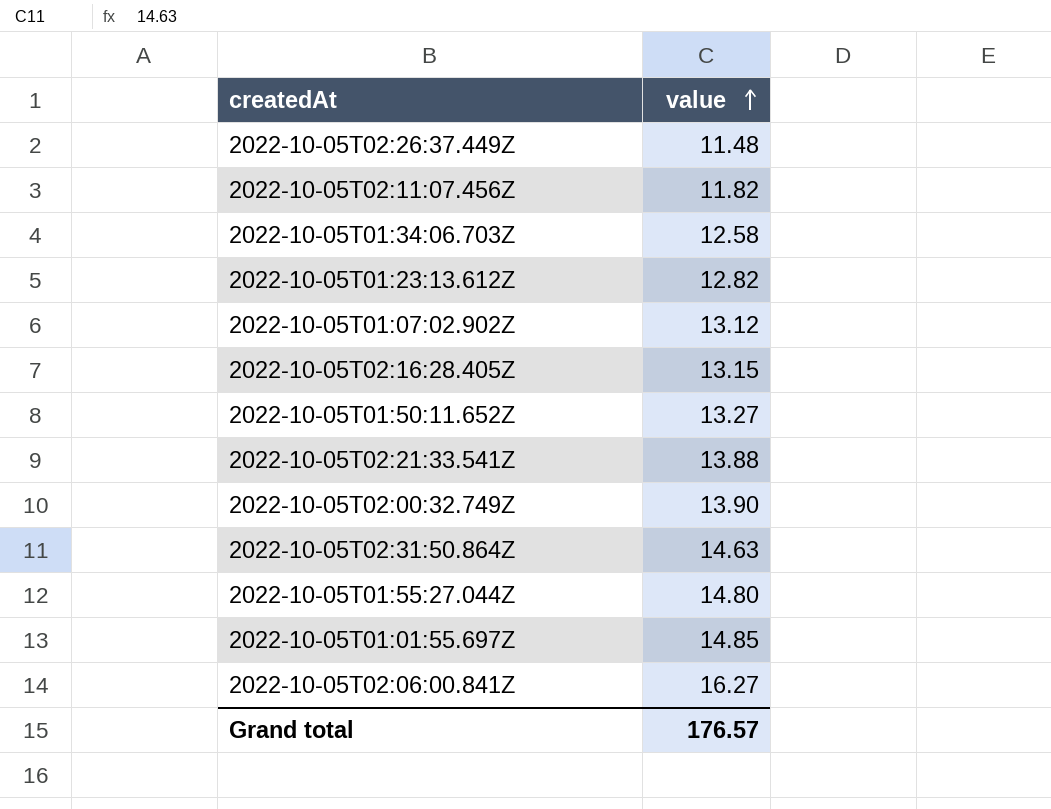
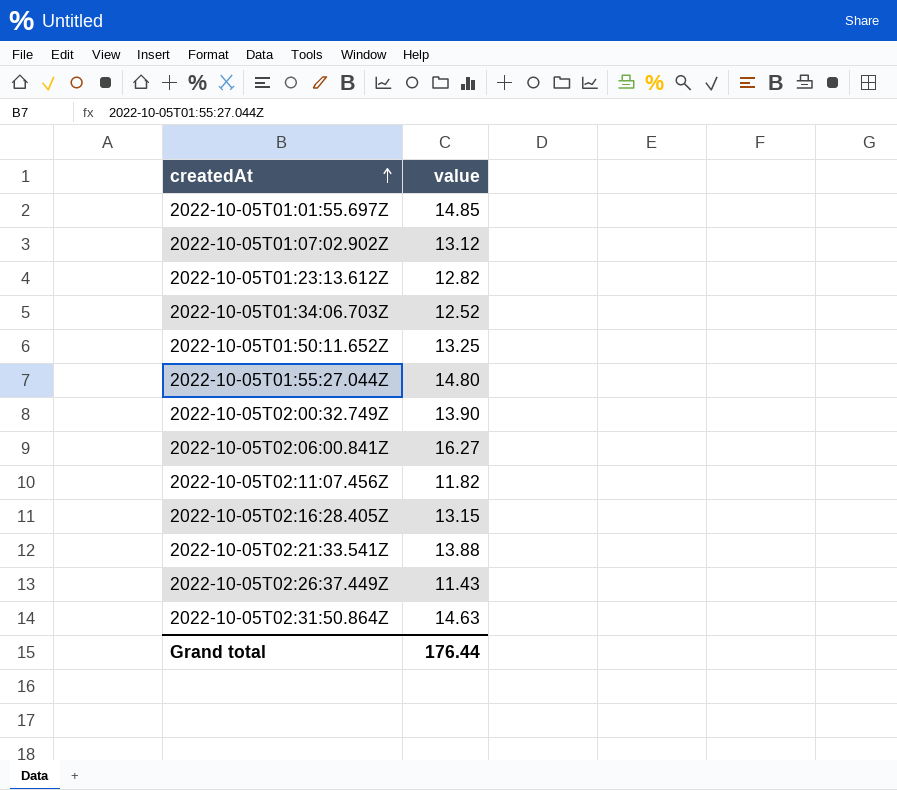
row order: value ascending -> createdAt ascending
2022-10-05T01:34:06.703Z | value: 12.58 -> 12.52
2022-10-05T01:50:11.652Z | value: 13.27 -> 13.25
2022-10-05T02:26:37.449Z | value: 11.48 -> 11.43
Grand total | value: 176.57 -> 176.44

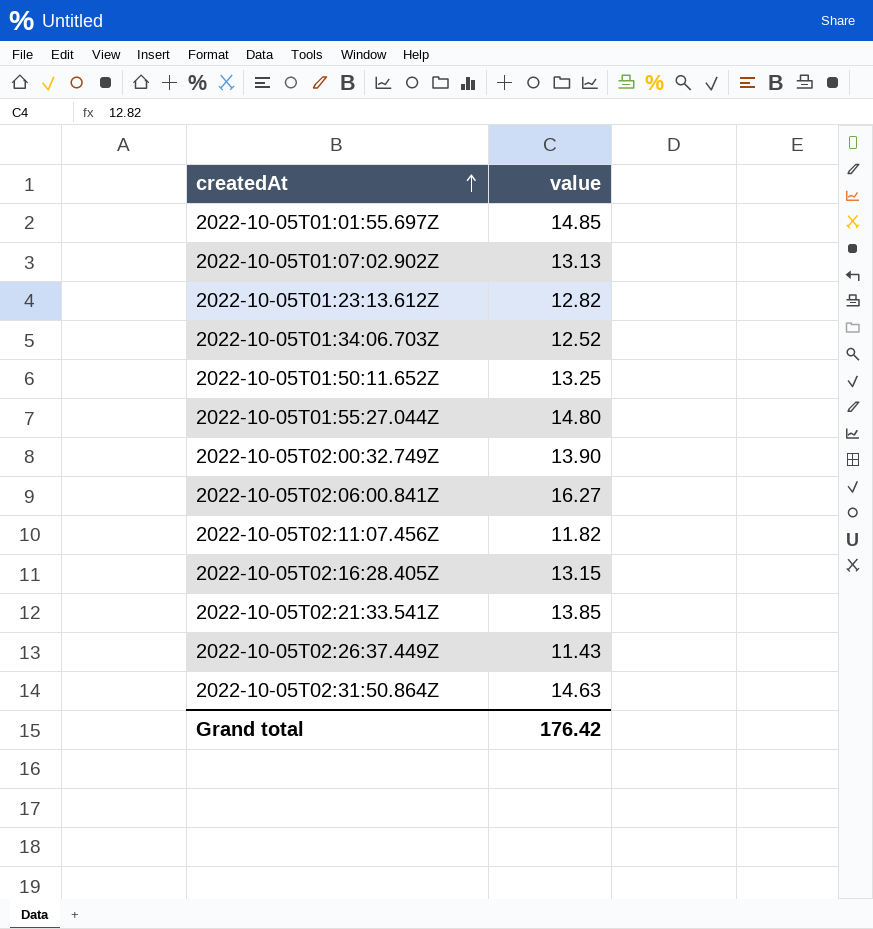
2022-10-05T01:07:02.902Z | value: 13.12 -> 13.13
2022-10-05T02:21:33.541Z | value: 13.88 -> 13.85
Grand total | value: 176.44 -> 176.42

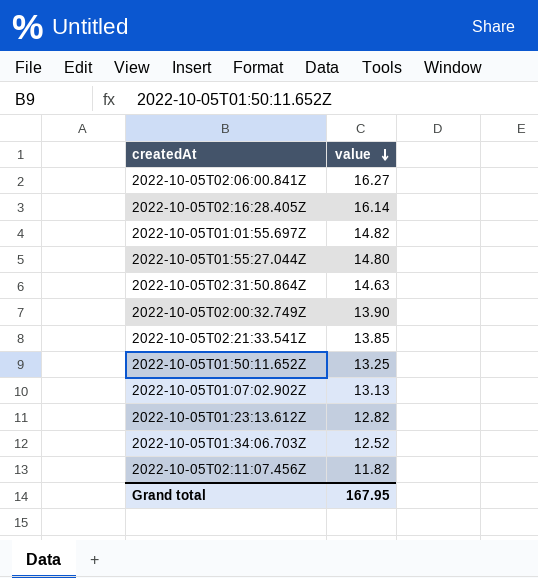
row order: createdAt ascending -> value descending
row 2022-10-05T02:26:37.449Z: 11.43 -> none
2022-10-05T02:16:28.405Z | value: 13.15 -> 16.14
2022-10-05T01:01:55.697Z | value: 14.85 -> 14.82
Grand total | value: 176.42 -> 167.95

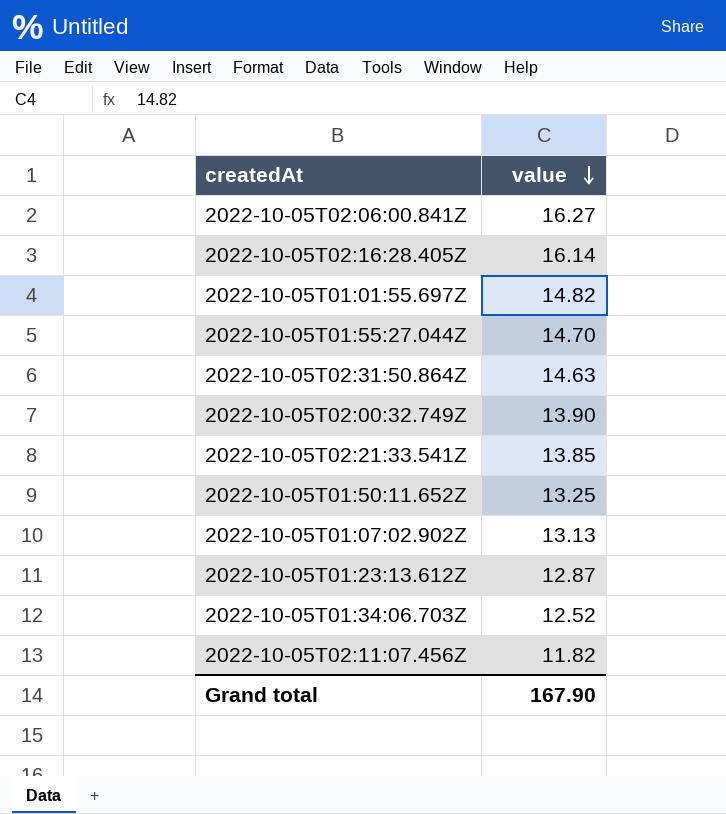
2022-10-05T01:55:27.044Z | value: 14.80 -> 14.70
2022-10-05T01:23:13.612Z | value: 12.82 -> 12.87
Grand total | value: 167.95 -> 167.90

